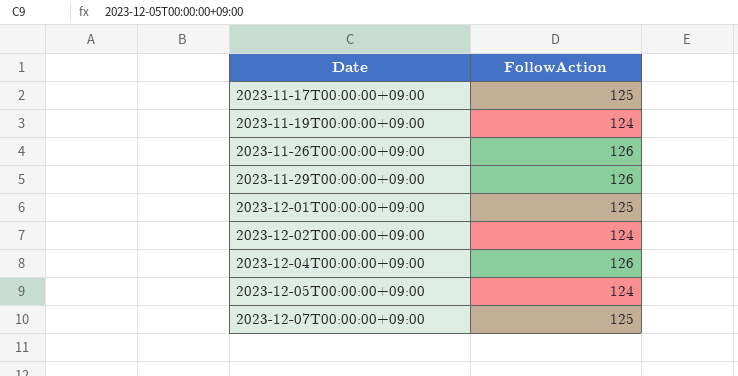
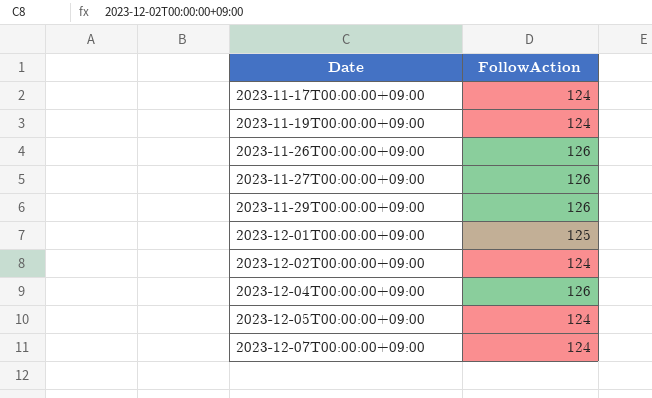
2023-11-17T00:00:00+09:00 | FollowAction: 125 -> 124
row 2023-11-27T00:00:00+09:00: none -> 126
2023-12-07T00:00:00+09:00 | FollowAction: 125 -> 124

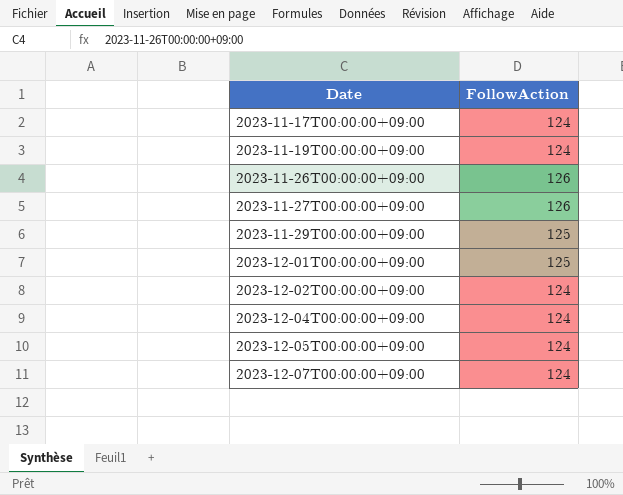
2023-11-29T00:00:00+09:00 | FollowAction: 126 -> 125
2023-12-04T00:00:00+09:00 | FollowAction: 126 -> 124

